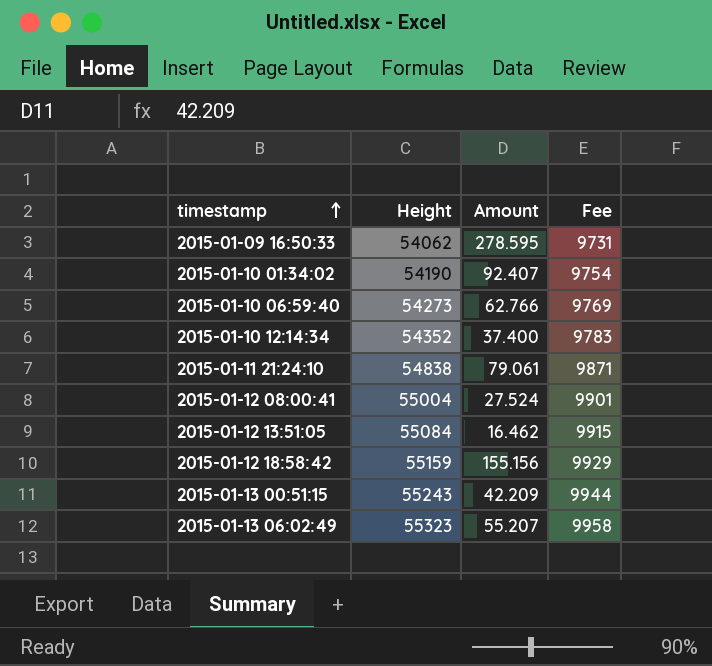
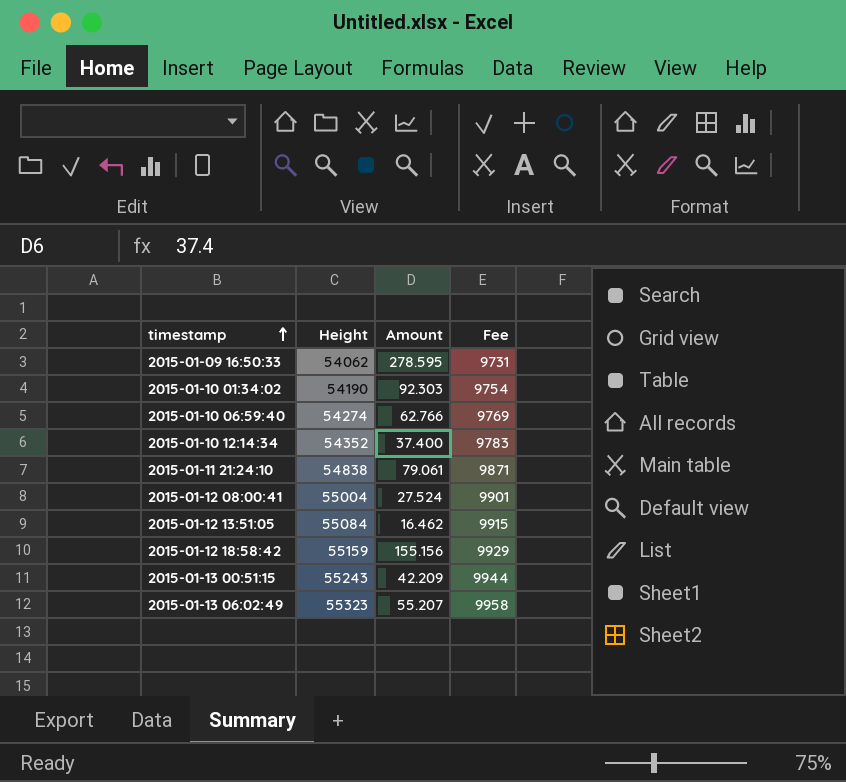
2015-01-10 01:34:02 | Amount: 92.407 -> 92.303
2015-01-10 06:59:40 | Height: 54273 -> 54274

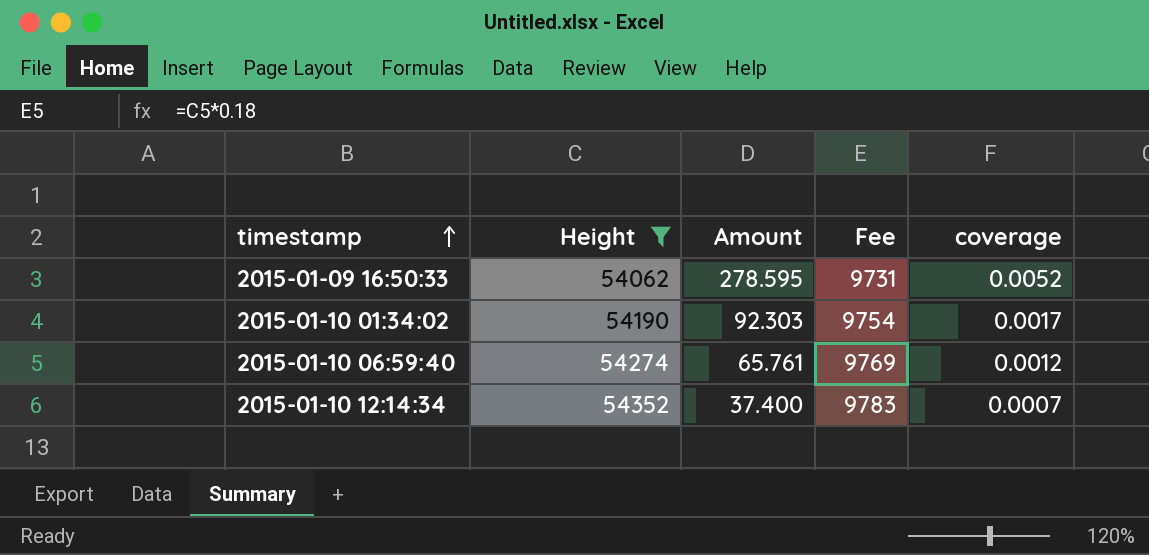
filter: none -> Height <= 54352
column coverage | formula: none -> [Amount] / [Height]
2015-01-10 06:59:40 | Amount: 62.766 -> 65.761

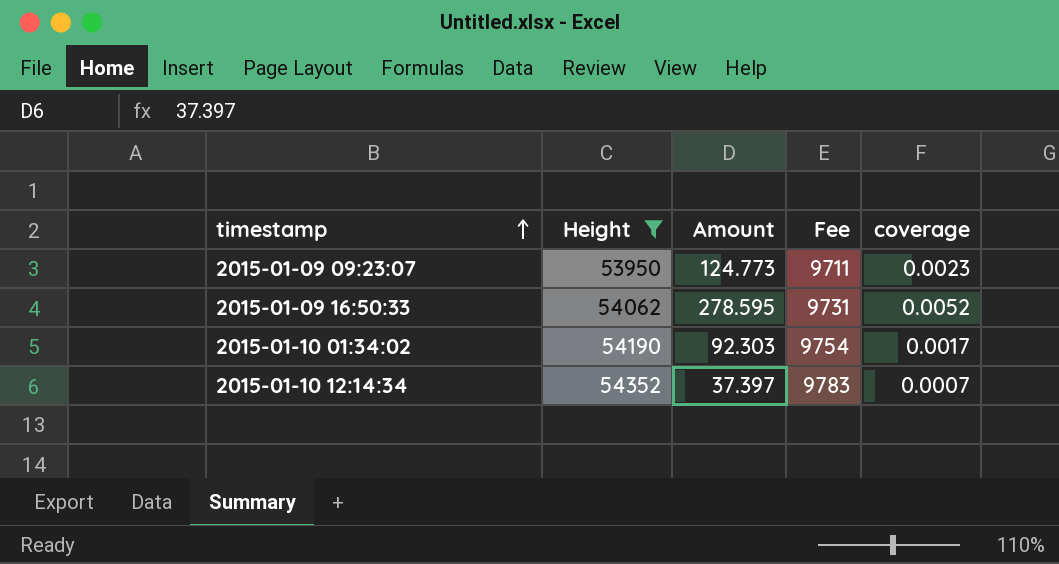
row 2015-01-10 06:59:40: 54274 | 65.761 | 9769 | 0.0012 -> none
row 2015-01-09 09:23:07: none -> 53950 | 124.773 | 9711 | 0.0023
2015-01-10 12:14:34 | Amount: 37.400 -> 37.397

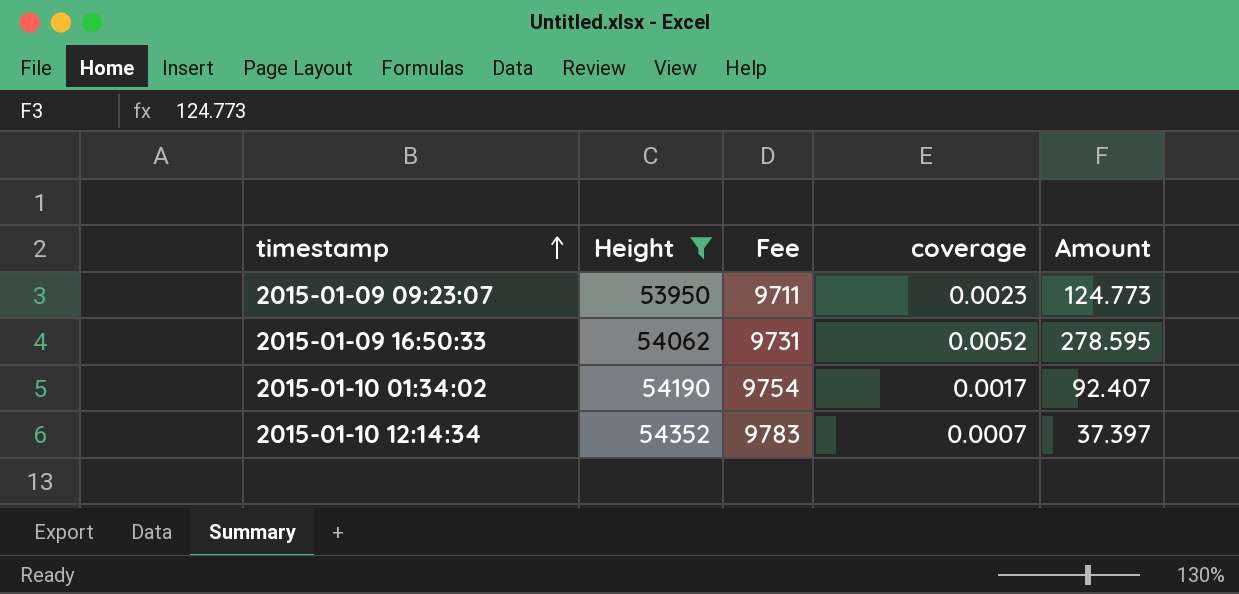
column Amount | position: 3 -> 5
2015-01-10 01:34:02 | Amount: 92.303 -> 92.407

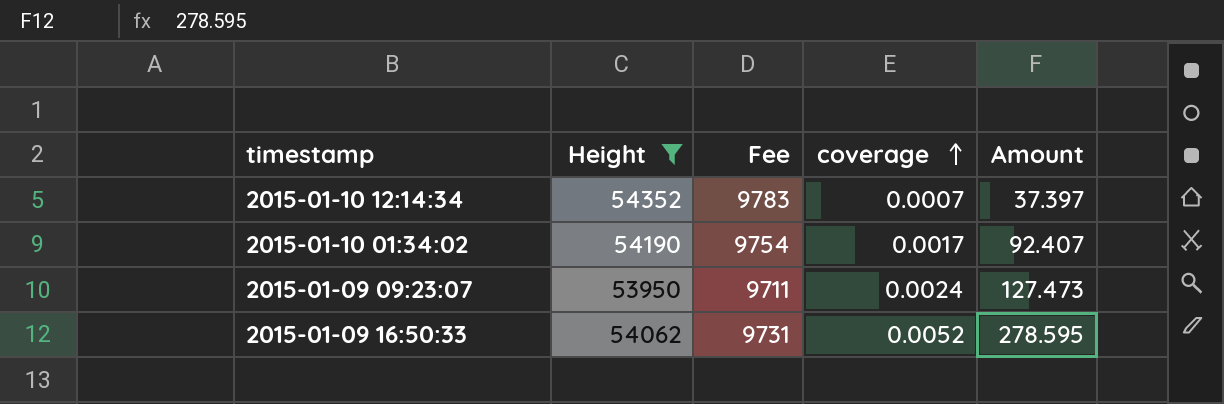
row order: timestamp ascending -> coverage ascending
2015-01-09 09:23:07 | coverage: 0.0023 -> 0.0024
2015-01-09 09:23:07 | Amount: 124.773 -> 127.473

